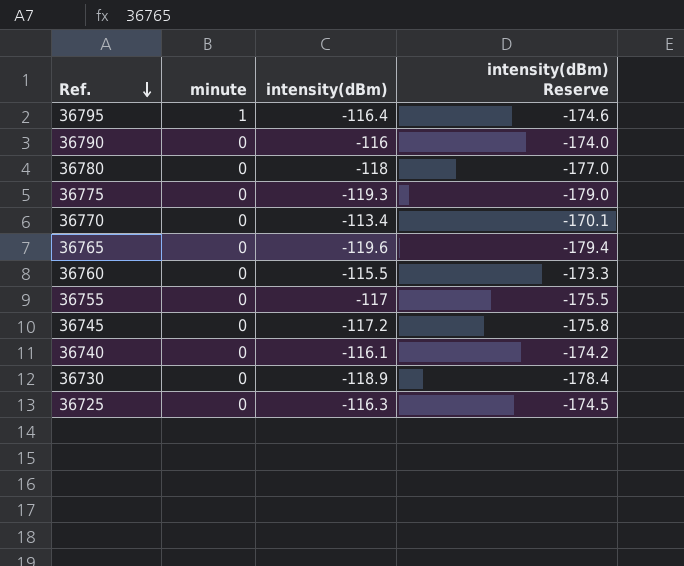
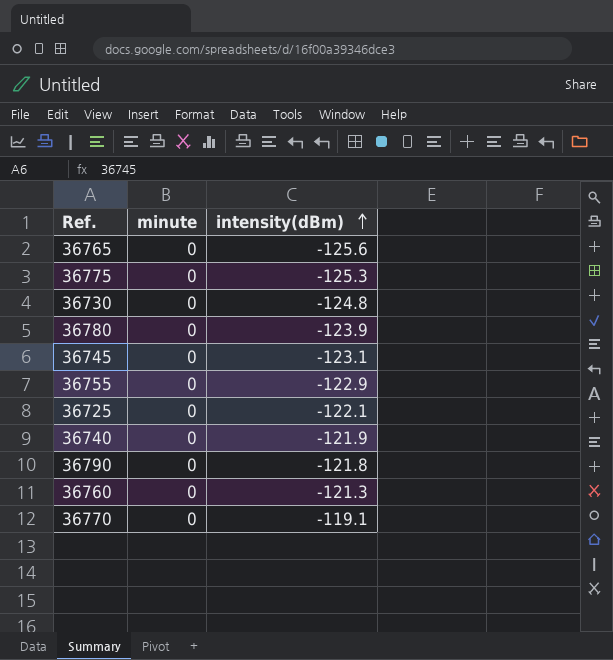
row order: Ref. descending -> intensity(dBm) ascending
column intensity(dBm) Reserve | formula: [intensity(dBm)] * 1.5 -> none
row 36795: 1 | -116.4 | -174.6 -> none
36765 | intensity(dBm): -119.6 -> -125.6
36775 | intensity(dBm): -119.3 -> -125.3
36730 | intensity(dBm): -118.9 -> -124.8
36780 | intensity(dBm): -118 -> -123.9
36745 | intensity(dBm): -117.2 -> -123.1
36755 | intensity(dBm): -117 -> -122.9
36725 | intensity(dBm): -116.3 -> -122.1
36740 | intensity(dBm): -116.1 -> -121.9
36790 | intensity(dBm): -116 -> -121.8
36760 | intensity(dBm): -115.5 -> -121.3
36770 | intensity(dBm): -113.4 -> -119.1

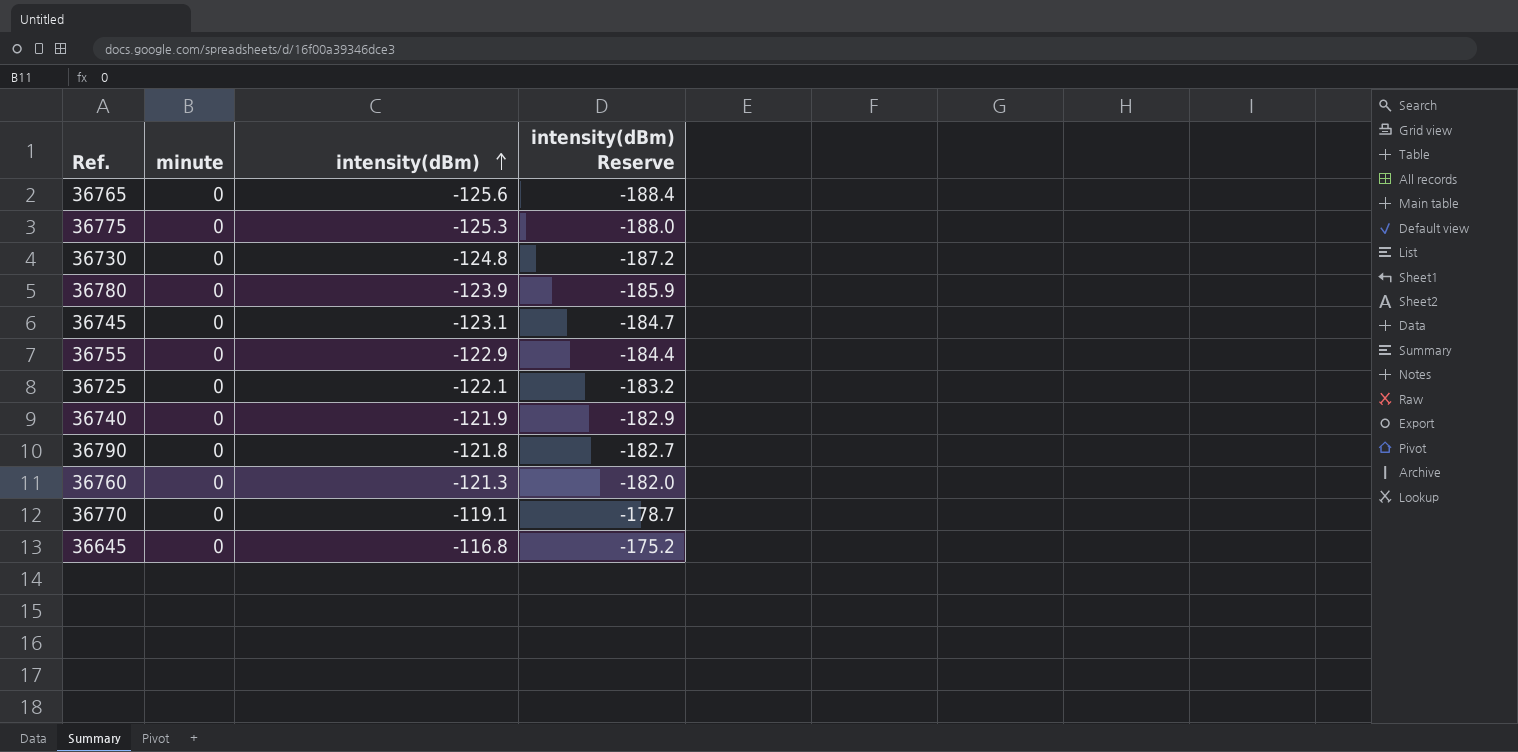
column intensity(dBm) Reserve | formula: none -> [intensity(dBm)] * 1.5
row 36645: none -> 0 | -116.8 | -175.2

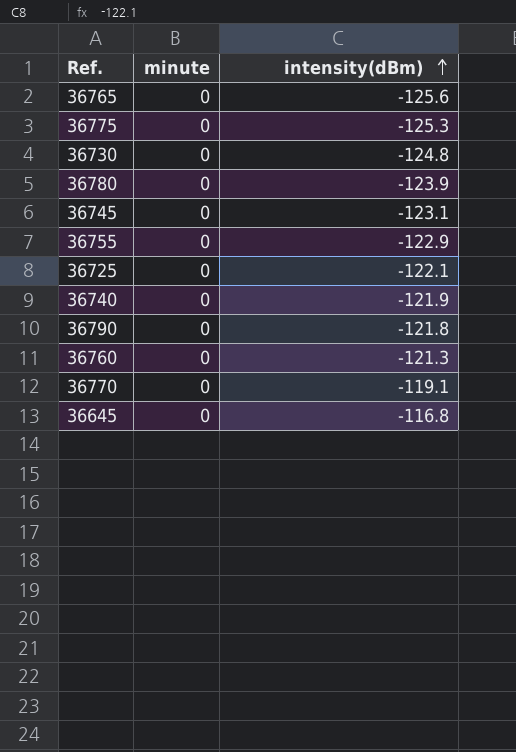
column intensity(dBm) Reserve | formula: [intensity(dBm)] * 1.5 -> none

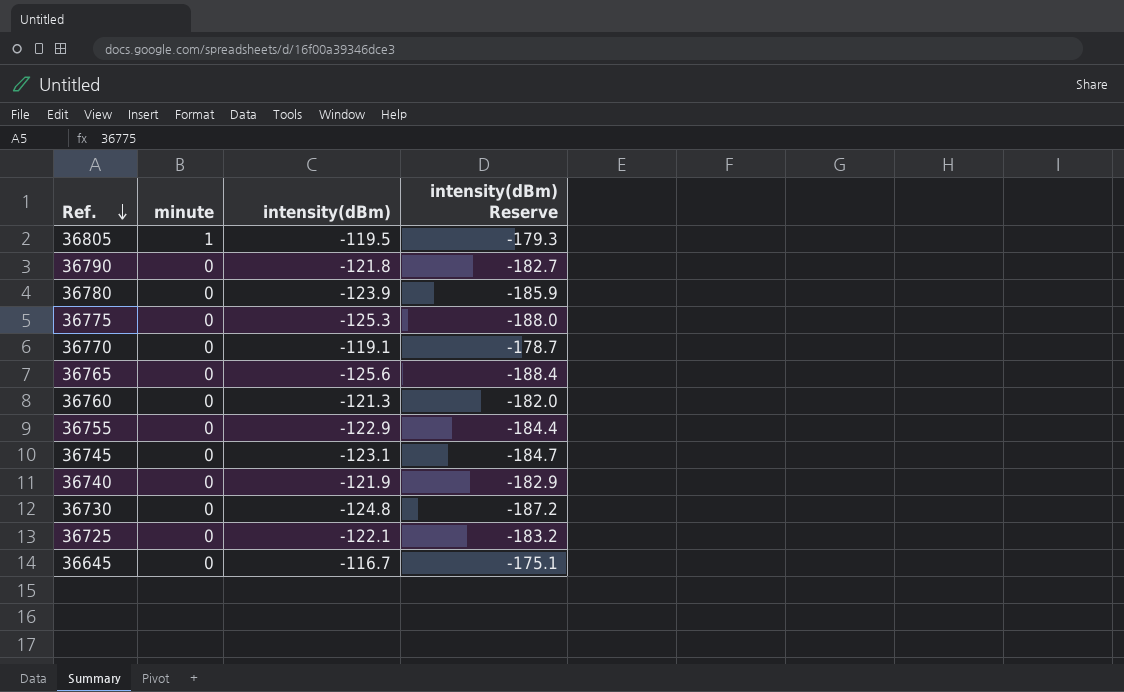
row order: intensity(dBm) ascending -> Ref. descending
column intensity(dBm) Reserve | formula: none -> [intensity(dBm)] * 1.5
row 36805: none -> 1 | -119.5 | -179.3
36645 | intensity(dBm): -116.8 -> -116.7

